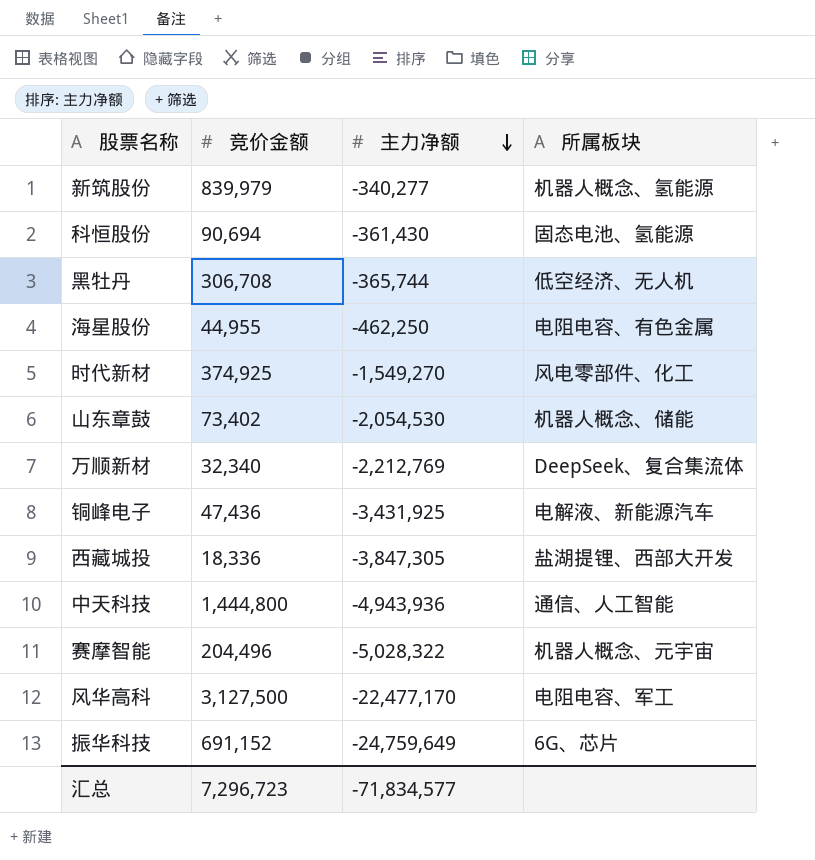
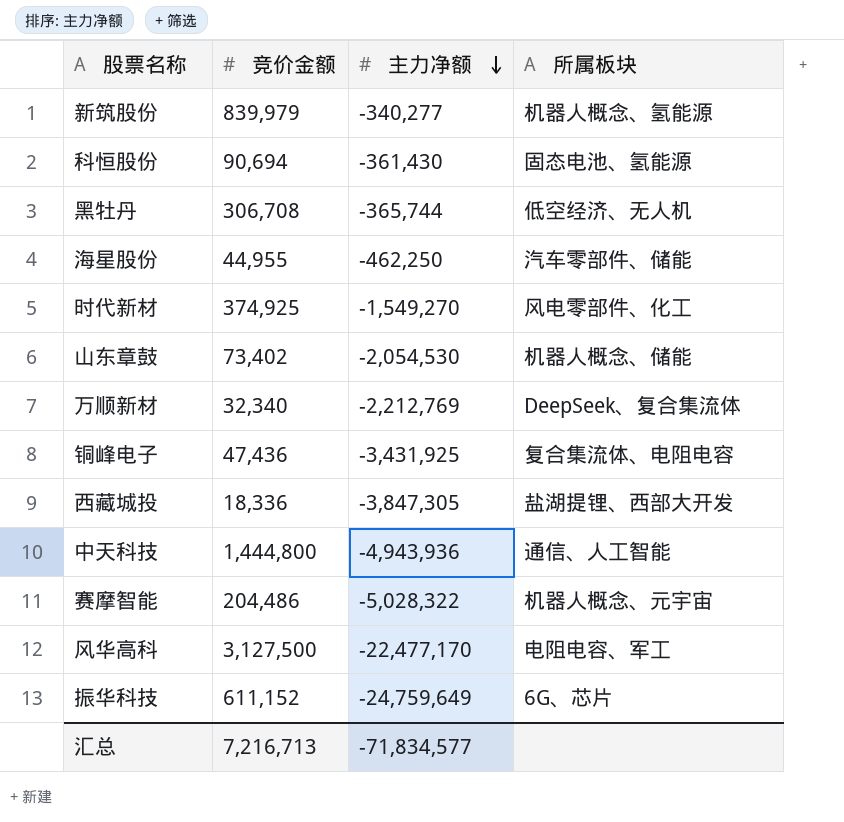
海星股份 | 所属板块: 电阻电容、有色金属 -> 汽车零部件、储能
铜峰电子 | 所属板块: 电解液、新能源汽车 -> 复合集流体、电阻电容
赛摩智能 | 竞价金额: 204,496 -> 204,486
振华科技 | 竞价金额: 691,152 -> 611,152
汇总 | 竞价金额: 7,296,723 -> 7,216,713

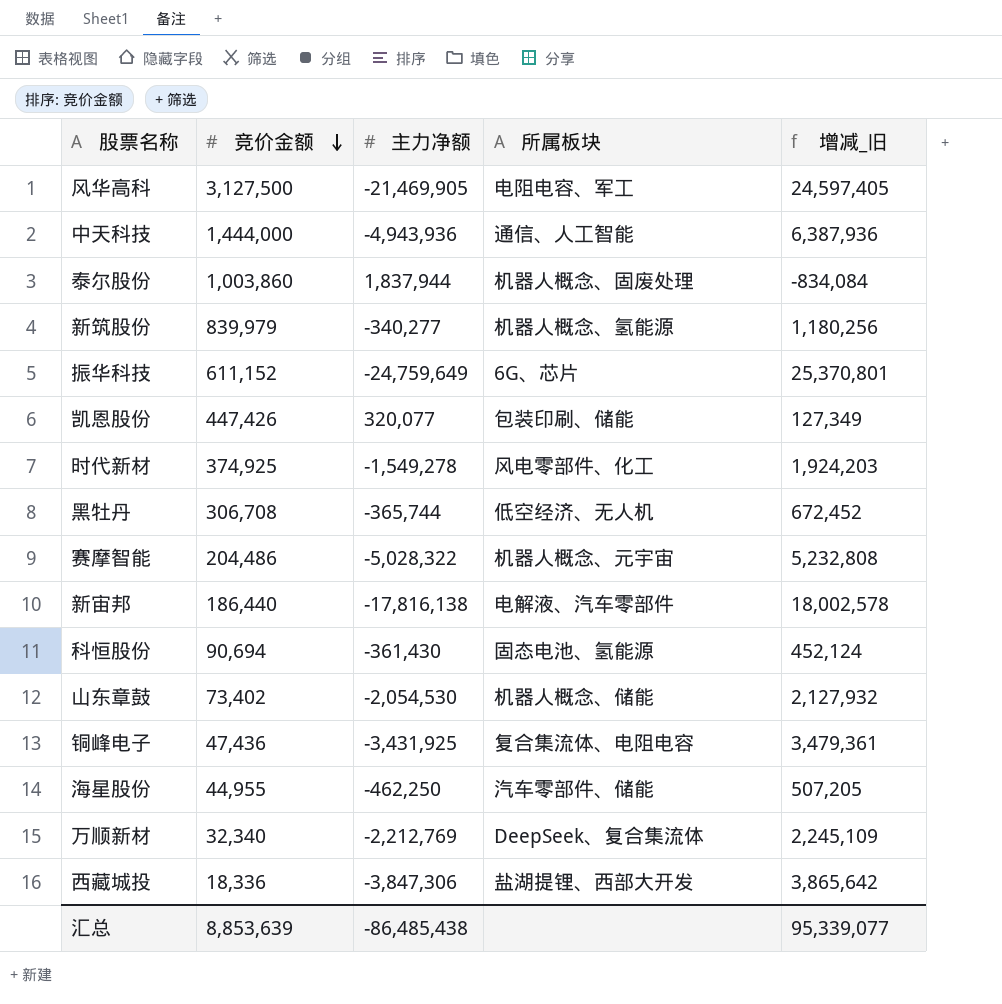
row order: 主力净额 descending -> 竞价金额 descending
column 增减_旧 | formula: none -> [竞价金额] - [主力净额]
风华高科 | 主力净额: -22,477,170 -> -21,469,905
中天科技 | 竞价金额: 1,444,800 -> 1,444,000
row 泰尔股份: none -> 1,003,860 | 1,837,944 | 机器人概念、固废处理 | -834,084
row 凯恩股份: none -> 447,426 | 320,077 | 包装印刷、储能 | 127,349
时代新材 | 主力净额: -1,549,270 -> -1,549,278
row 新宙邦: none -> 186,440 | -17,816,138 | 电解液、汽车零部件 | 18,002,578
西藏城投 | 主力净额: -3,847,305 -> -3,847,306
汇总 | 竞价金额: 7,216,713 -> 8,853,639
汇总 | 主力净额: -71,834,577 -> -86,485,438

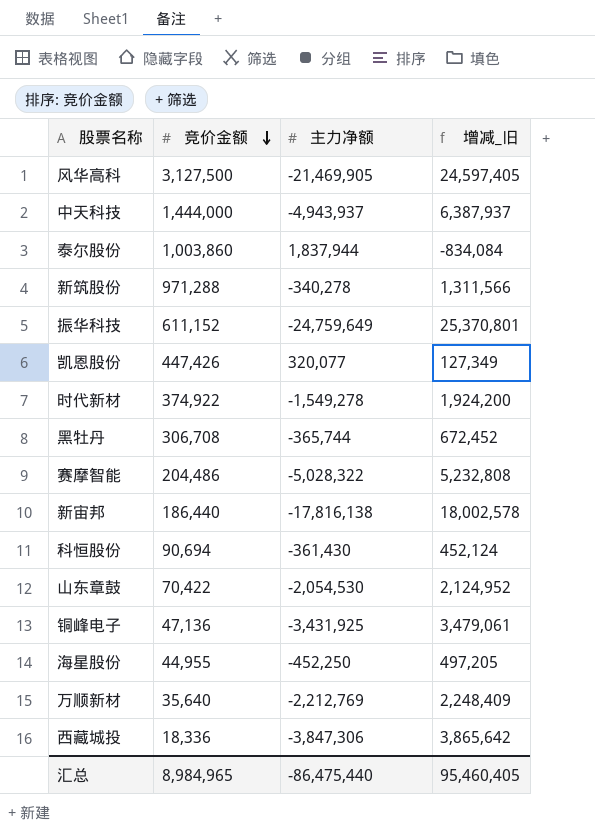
column 所属板块 | position: 4 -> none
中天科技 | 主力净额: -4,943,936 -> -4,943,937
中天科技 | 增减_旧: 6,387,936 -> 6,387,937
新筑股份 | 竞价金额: 839,979 -> 971,288
新筑股份 | 主力净额: -340,277 -> -340,278
新筑股份 | 增减_旧: 1,180,256 -> 1,311,566
时代新材 | 竞价金额: 374,925 -> 374,922
时代新材 | 增减_旧: 1,924,203 -> 1,924,200
山东章鼓 | 竞价金额: 73,402 -> 70,422
山东章鼓 | 增减_旧: 2,127,932 -> 2,124,952
铜峰电子 | 竞价金额: 47,436 -> 47,136
铜峰电子 | 增减_旧: 3,479,361 -> 3,479,061
海星股份 | 主力净额: -462,250 -> -452,250
海星股份 | 增减_旧: 507,205 -> 497,205
万顺新材 | 竞价金额: 32,340 -> 35,640
万顺新材 | 增减_旧: 2,245,109 -> 2,248,409
汇总 | 竞价金额: 8,853,639 -> 8,984,965
汇总 | 主力净额: -86,485,438 -> -86,475,440
汇总 | 增减_旧: 95,339,077 -> 95,460,405

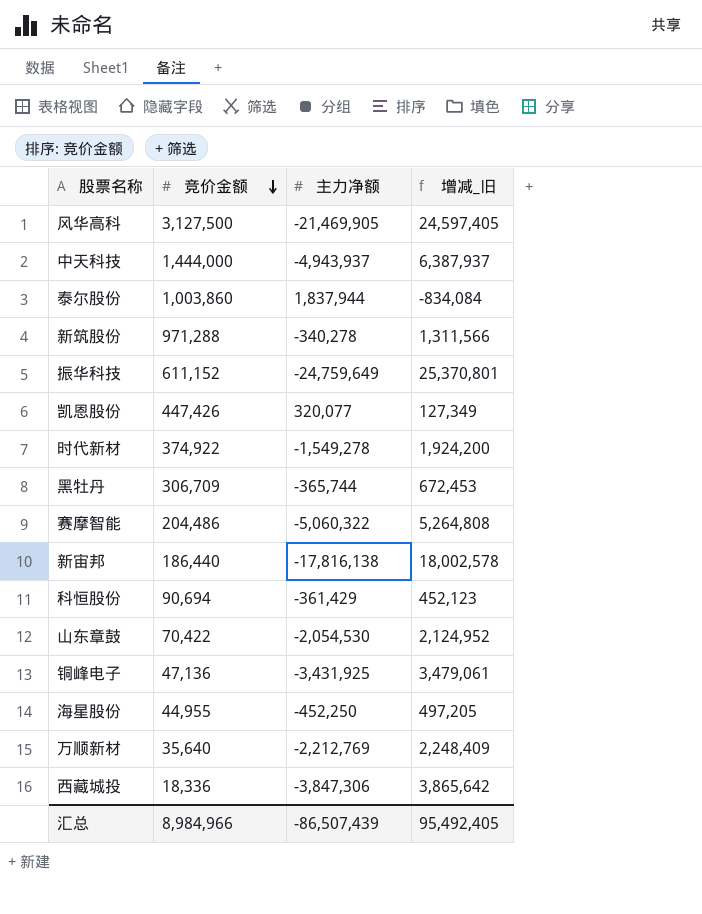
黑牡丹 | 竞价金额: 306,708 -> 306,709
黑牡丹 | 增减_旧: 672,452 -> 672,453
赛摩智能 | 主力净额: -5,028,322 -> -5,060,322
赛摩智能 | 增减_旧: 5,232,808 -> 5,264,808
科恒股份 | 主力净额: -361,430 -> -361,429
科恒股份 | 增减_旧: 452,124 -> 452,123
汇总 | 竞价金额: 8,984,965 -> 8,984,966
汇总 | 主力净额: -86,475,440 -> -86,507,439
汇总 | 增减_旧: 95,460,405 -> 95,492,405

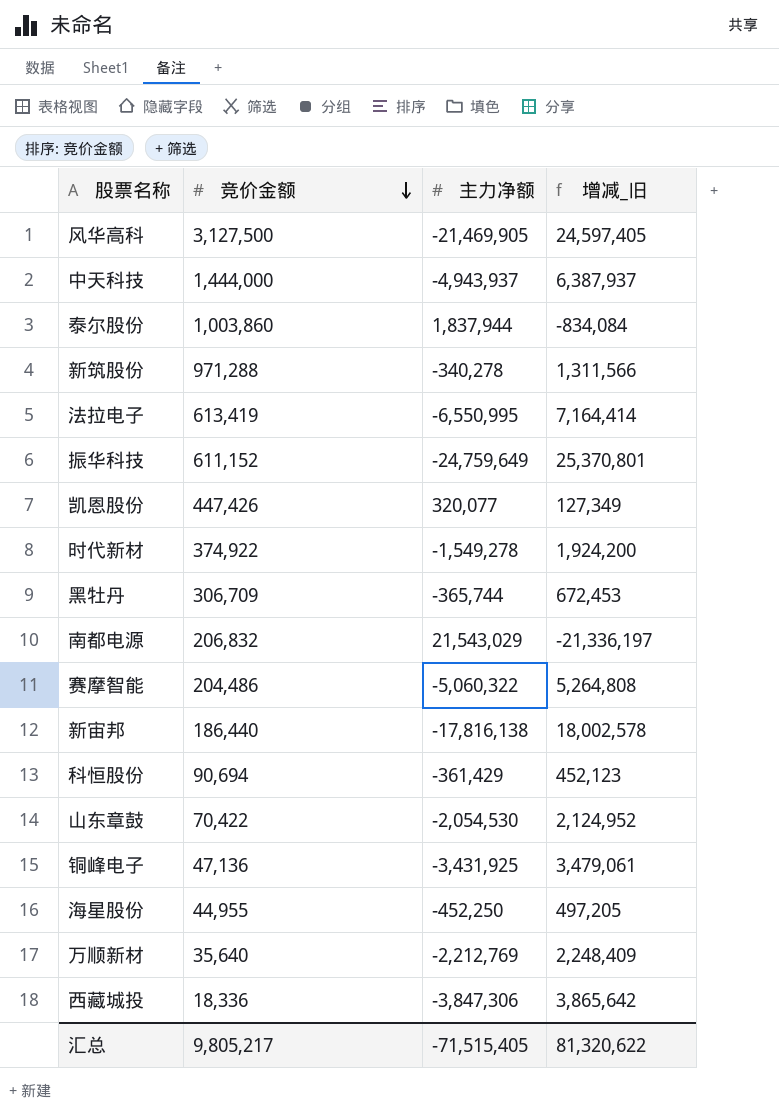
row 法拉电子: none -> 613,419 | -6,550,995 | 7,164,414
row 南都电源: none -> 206,832 | 21,543,029 | -21,336,197
汇总 | 竞价金额: 8,984,966 -> 9,805,217
汇总 | 主力净额: -86,507,439 -> -71,515,405
汇总 | 增减_旧: 95,492,405 -> 81,320,622

